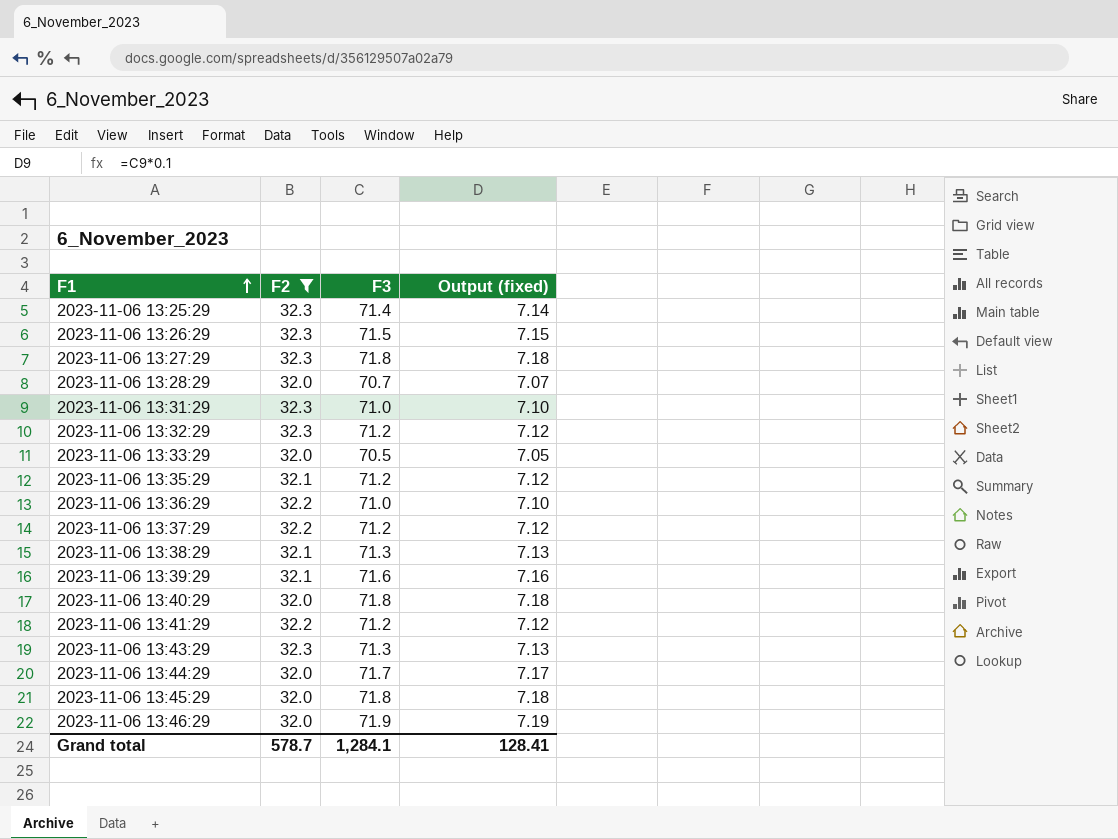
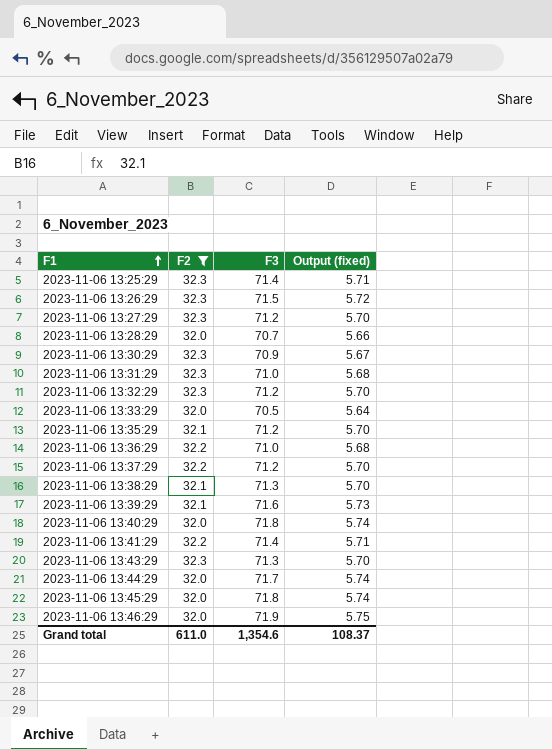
column Output (fixed) | formula: [F3] * 0.1 -> [F3] * 0.08
2023-11-06 13:27:29 | F3: 71.8 -> 71.2
row 2023-11-06 13:30:29: none -> 32.3 | 70.9 | 5.67
2023-11-06 13:41:29 | F3: 71.2 -> 71.4
Grand total | F2: 578.7 -> 611.0
Grand total | F3: 1,284.1 -> 1,354.6
Grand total | Output (fixed): 128.41 -> 108.37

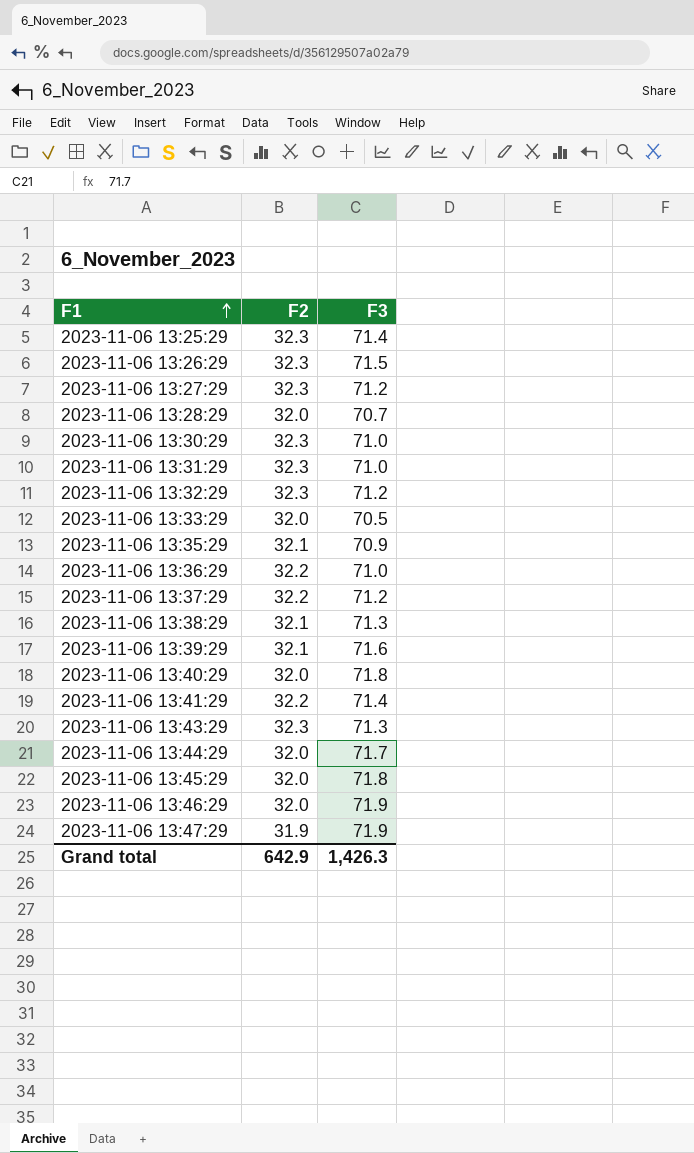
filter: F2 != 31.9 -> none
column Output (fixed) | formula: [F3] * 0.08 -> none
2023-11-06 13:30:29 | F3: 70.9 -> 71.0
2023-11-06 13:35:29 | F3: 71.2 -> 70.9
Grand total | F2: 611.0 -> 642.9
Grand total | F3: 1,354.6 -> 1,426.3

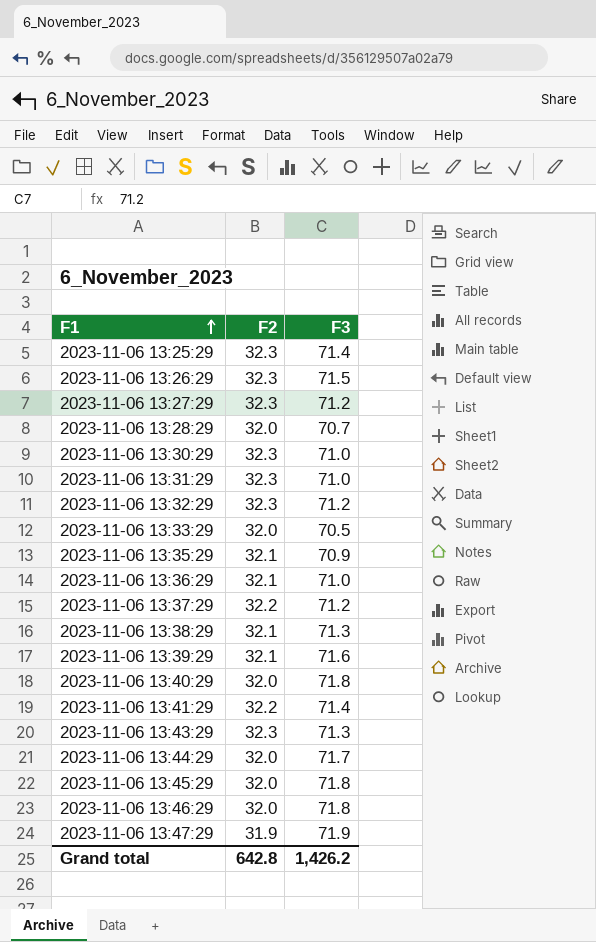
2023-11-06 13:36:29 | F2: 32.2 -> 32.1
2023-11-06 13:46:29 | F3: 71.9 -> 71.8
Grand total | F2: 642.9 -> 642.8
Grand total | F3: 1,426.3 -> 1,426.2

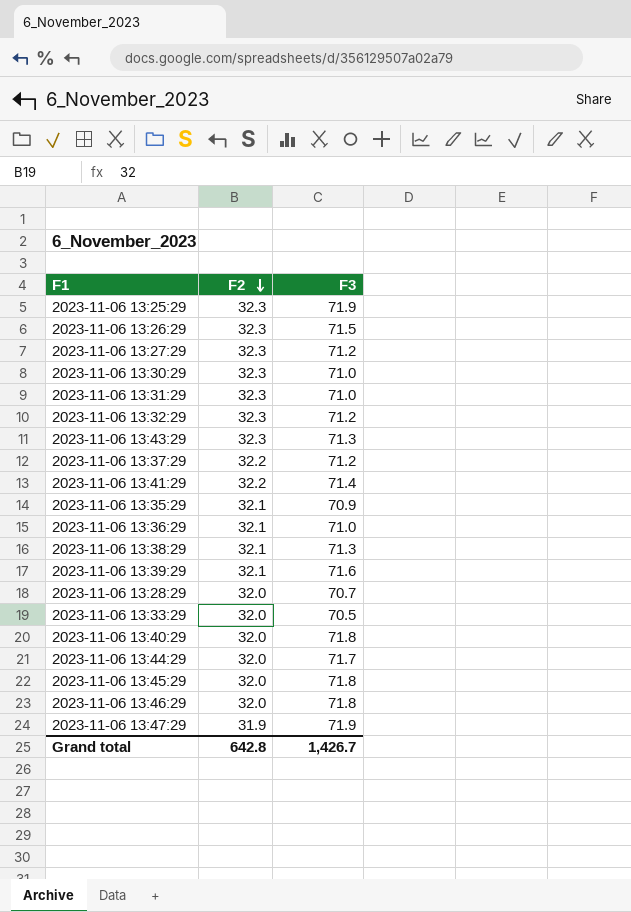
row order: F1 ascending -> F2 descending
2023-11-06 13:25:29 | F3: 71.4 -> 71.9
Grand total | F3: 1,426.2 -> 1,426.7

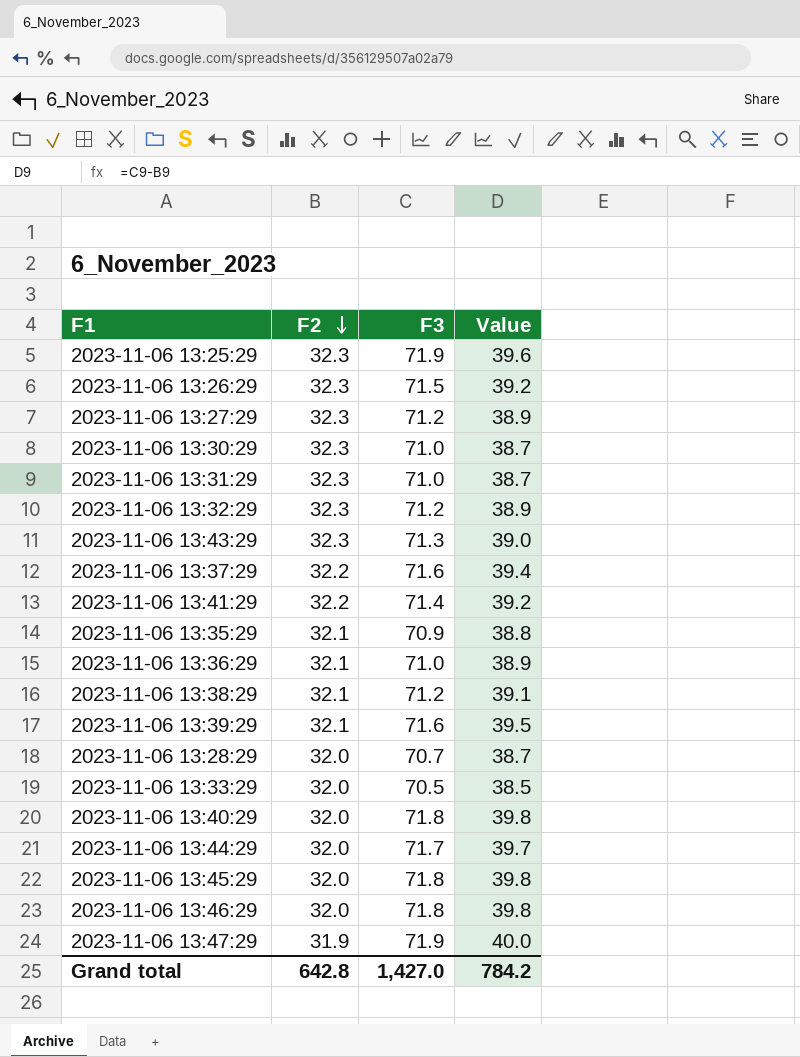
column Value | formula: none -> [F3] - [F2]
2023-11-06 13:37:29 | F3: 71.2 -> 71.6
2023-11-06 13:38:29 | F3: 71.3 -> 71.2
Grand total | F3: 1,426.7 -> 1,427.0

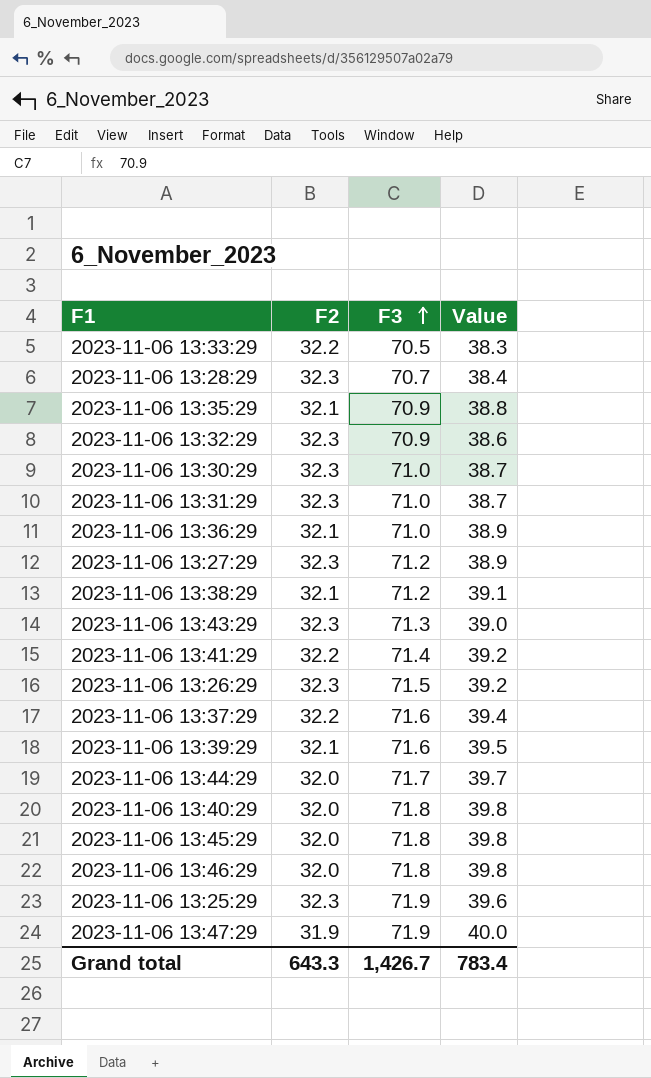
row order: F2 descending -> F3 ascending
2023-11-06 13:33:29 | F2: 32.0 -> 32.2
2023-11-06 13:33:29 | Value: 38.5 -> 38.3
2023-11-06 13:28:29 | F2: 32.0 -> 32.3
2023-11-06 13:28:29 | Value: 38.7 -> 38.4
2023-11-06 13:32:29 | F3: 71.2 -> 70.9
2023-11-06 13:32:29 | Value: 38.9 -> 38.6
Grand total | F2: 642.8 -> 643.3
Grand total | F3: 1,427.0 -> 1,426.7
Grand total | Value: 784.2 -> 783.4

